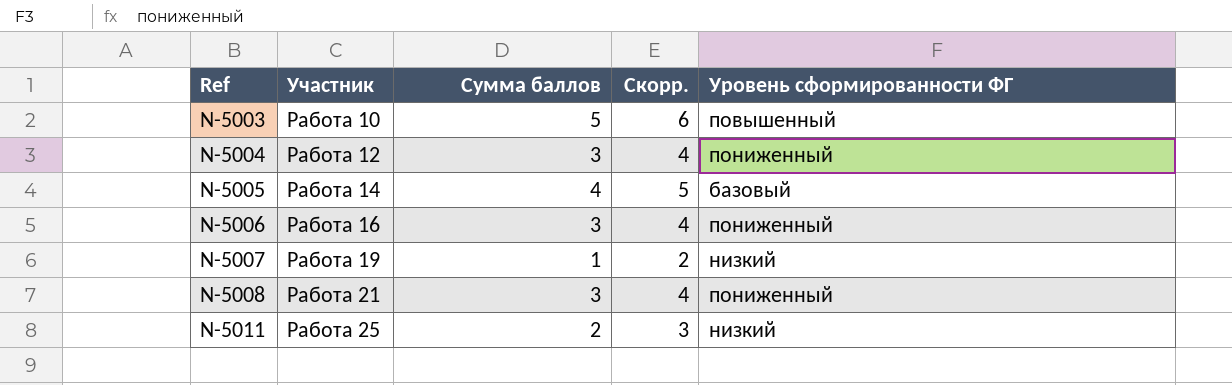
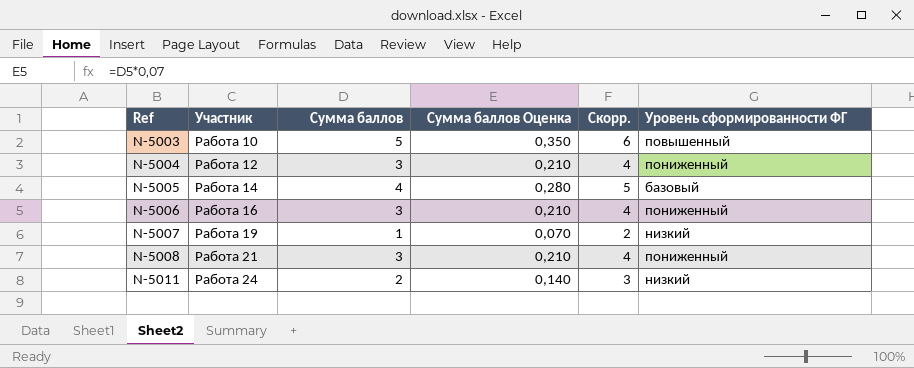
column Сумма баллов Оценка | formula: none -> [Сумма баллов] * 0,07
N-5011 | Участник: Работа 25 -> Работа 24

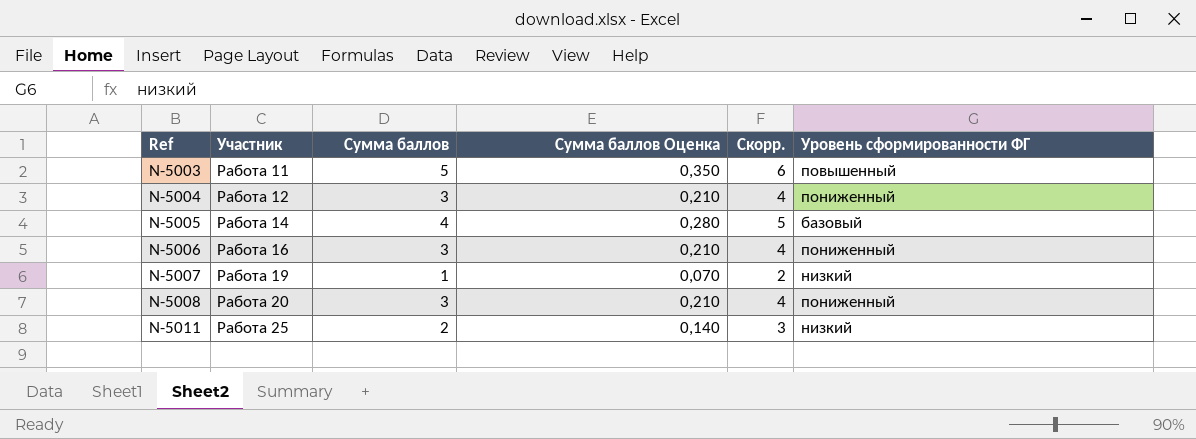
N-5003 | Участник: Работа 10 -> Работа 11
N-5008 | Участник: Работа 21 -> Работа 20
N-5011 | Участник: Работа 24 -> Работа 25

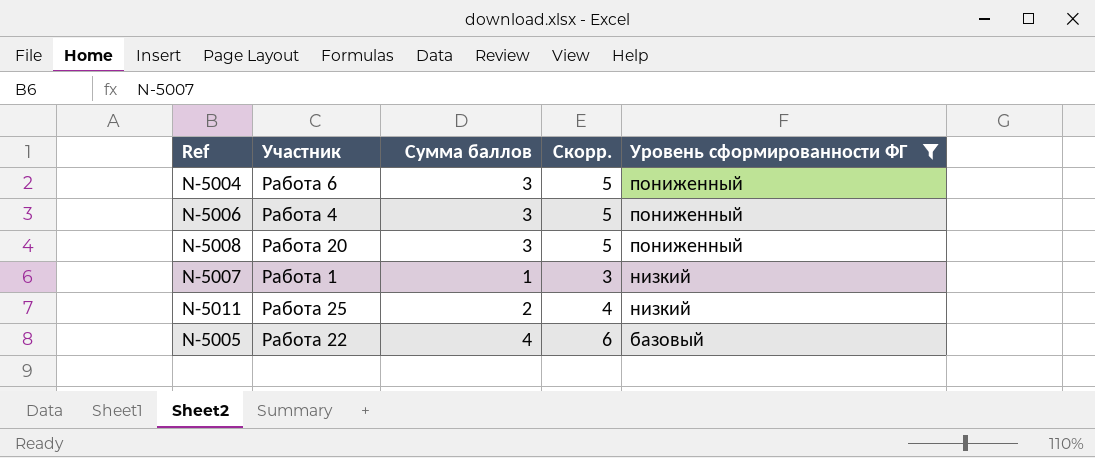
filter: none -> Уровень сформированности ФГ != повышенный
row order: Ref ascending -> Уровень сформированности ФГ descending
column Сумма баллов Оценка | formula: [Сумма баллов] * 0,07 -> none
column Скорр. | formula: [Сумма баллов] + 1 -> [Сумма баллов] + 2
N-5004 | Участник: Работа 12 -> Работа 6
N-5006 | Участник: Работа 16 -> Работа 4
N-5007 | Участник: Работа 19 -> Работа 1
N-5005 | Участник: Работа 14 -> Работа 22

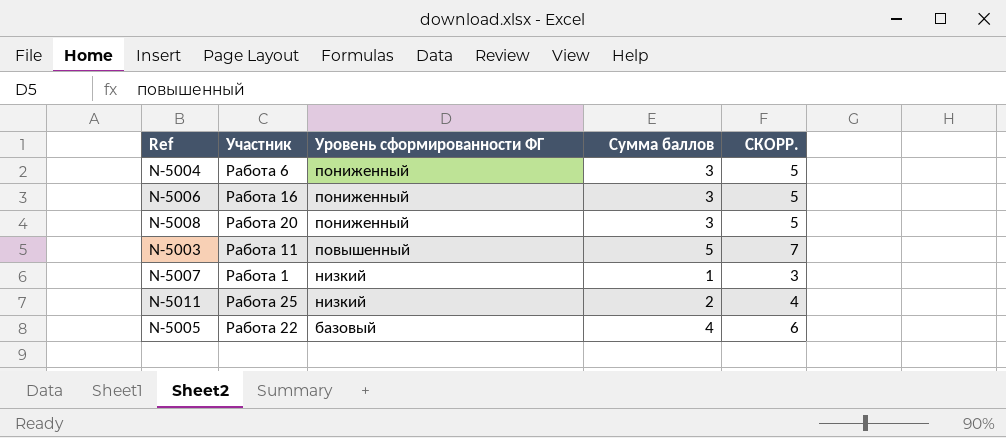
filter: Уровень сформированности ФГ != повышенный -> none
column Уровень сформированности ФГ | position: 5 -> 3
column name: Скорр. -> СКОРР.
N-5006 | Участник: Работа 4 -> Работа 16

